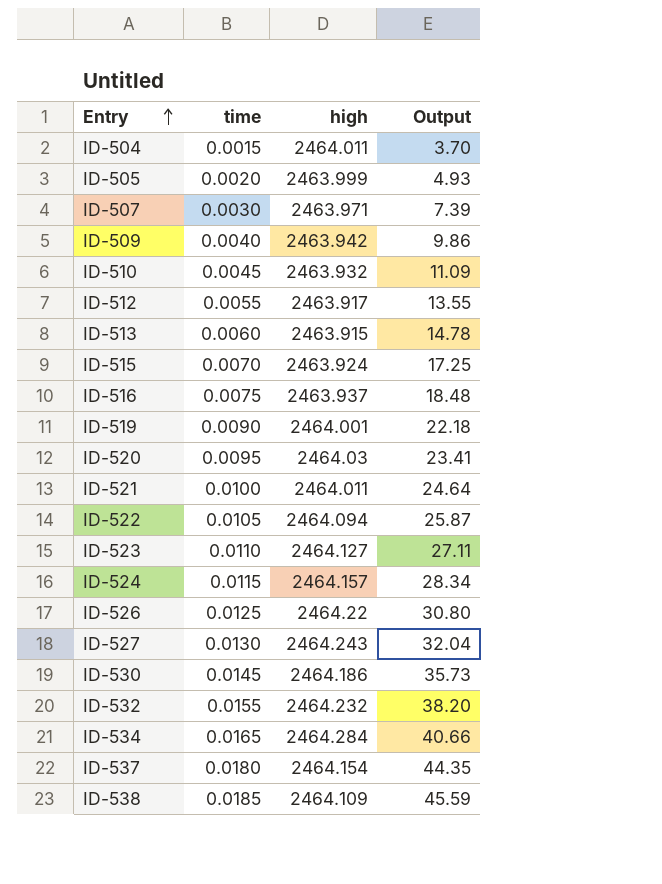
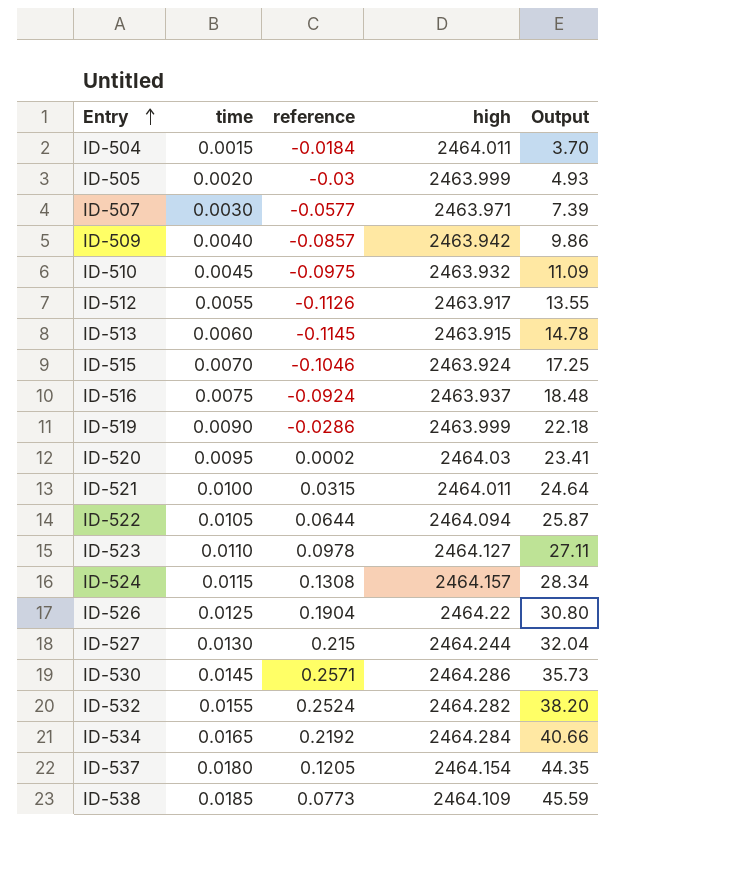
column reference | position: none -> 3
ID-519 | high: 2464.001 -> 2463.999
ID-527 | high: 2464.243 -> 2464.244
ID-530 | high: 2464.186 -> 2464.286
ID-532 | high: 2464.232 -> 2464.282

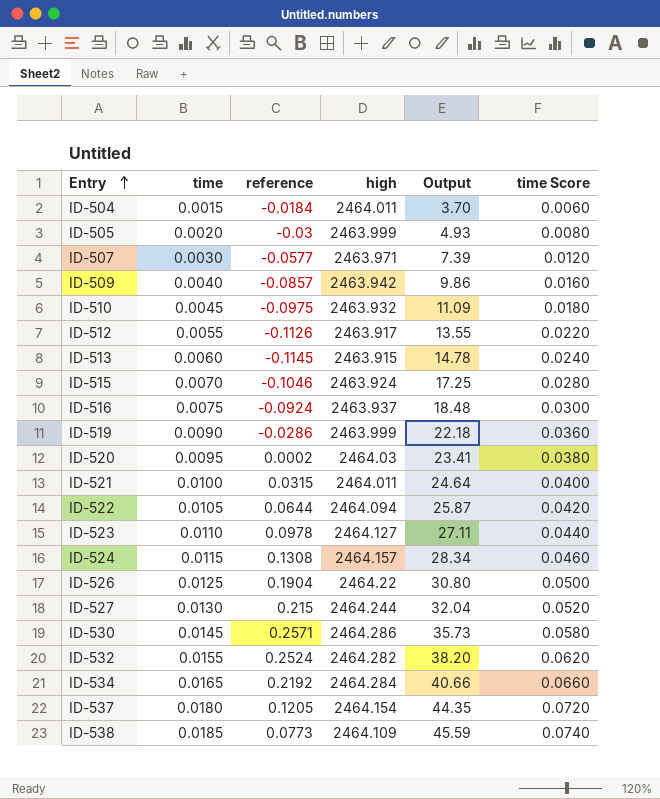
column time Score | formula: none -> [time] * 4

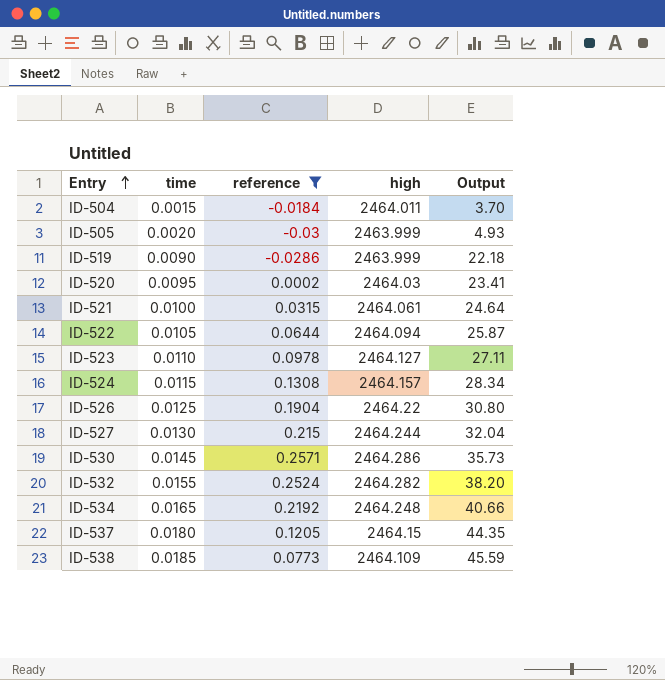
filter: none -> reference >= -0.03
column time Score | formula: [time] * 4 -> none
ID-521 | high: 2464.011 -> 2464.061
ID-534 | high: 2464.284 -> 2464.248
ID-537 | high: 2464.154 -> 2464.15

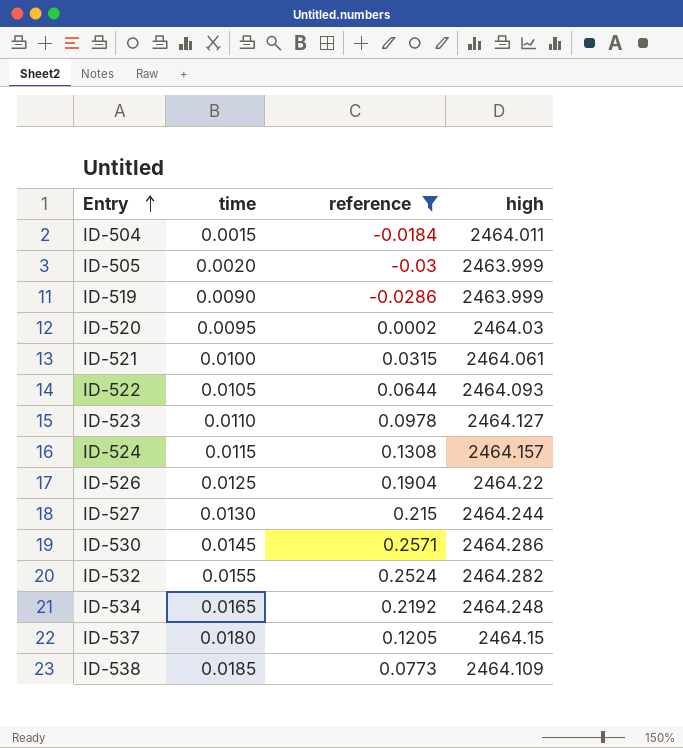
column Output | formula: [time] * [high] -> none
ID-522 | high: 2464.094 -> 2464.093

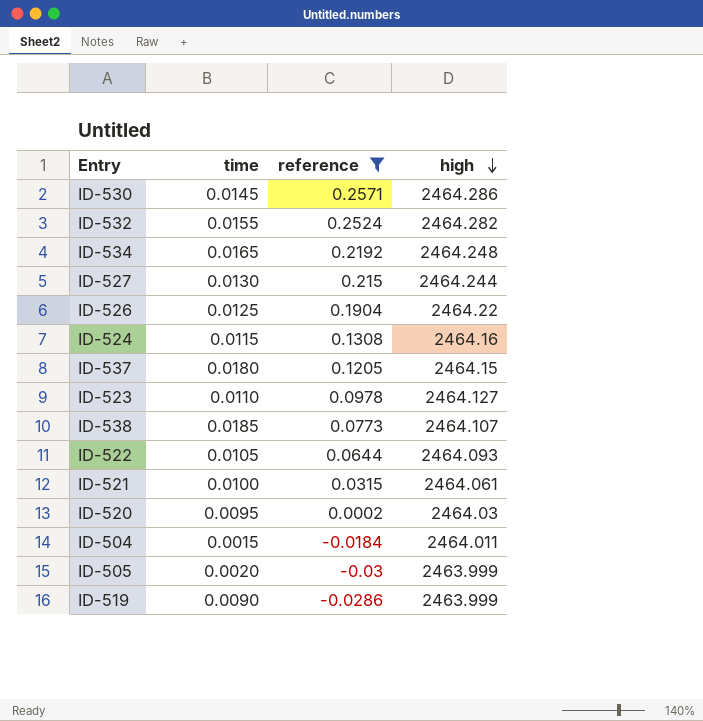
row order: Entry ascending -> high descending
ID-524 | high: 2464.157 -> 2464.16
ID-538 | high: 2464.109 -> 2464.107

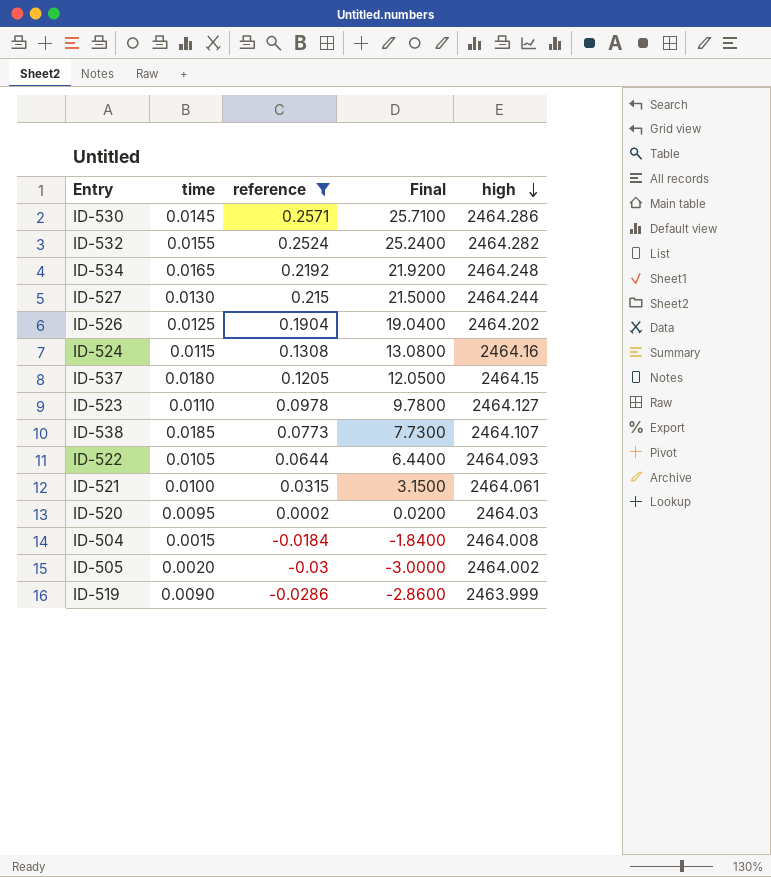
column Final | formula: none -> [reference] * 100
ID-526 | high: 2464.22 -> 2464.202
ID-504 | high: 2464.011 -> 2464.008
ID-505 | high: 2463.999 -> 2464.002

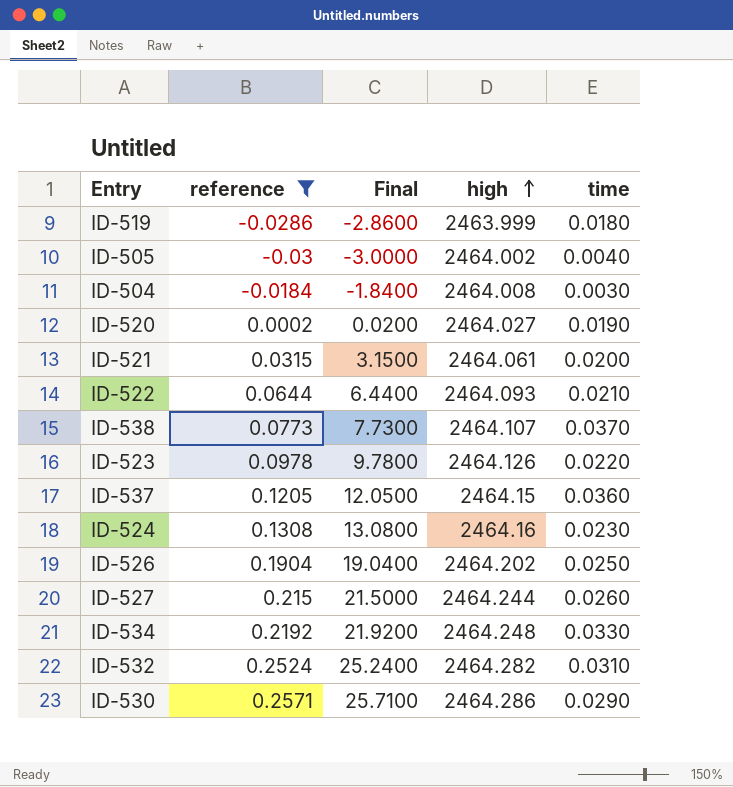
row order: high descending -> high ascending
column time | position: 2 -> 5
ID-519 | time: 0.0090 -> 0.0180
ID-505 | time: 0.0020 -> 0.0040
ID-504 | time: 0.0015 -> 0.0030
ID-520 | high: 2464.03 -> 2464.027
ID-520 | time: 0.0095 -> 0.0190
ID-521 | time: 0.0100 -> 0.0200
ID-522 | time: 0.0105 -> 0.0210
ID-538 | time: 0.0185 -> 0.0370
ID-523 | high: 2464.127 -> 2464.126
ID-523 | time: 0.0110 -> 0.0220
ID-537 | time: 0.0180 -> 0.0360
ID-524 | time: 0.0115 -> 0.0230
ID-526 | time: 0.0125 -> 0.0250
ID-527 | time: 0.0130 -> 0.0260
ID-534 | time: 0.0165 -> 0.0330
ID-532 | time: 0.0155 -> 0.0310
ID-530 | time: 0.0145 -> 0.0290

